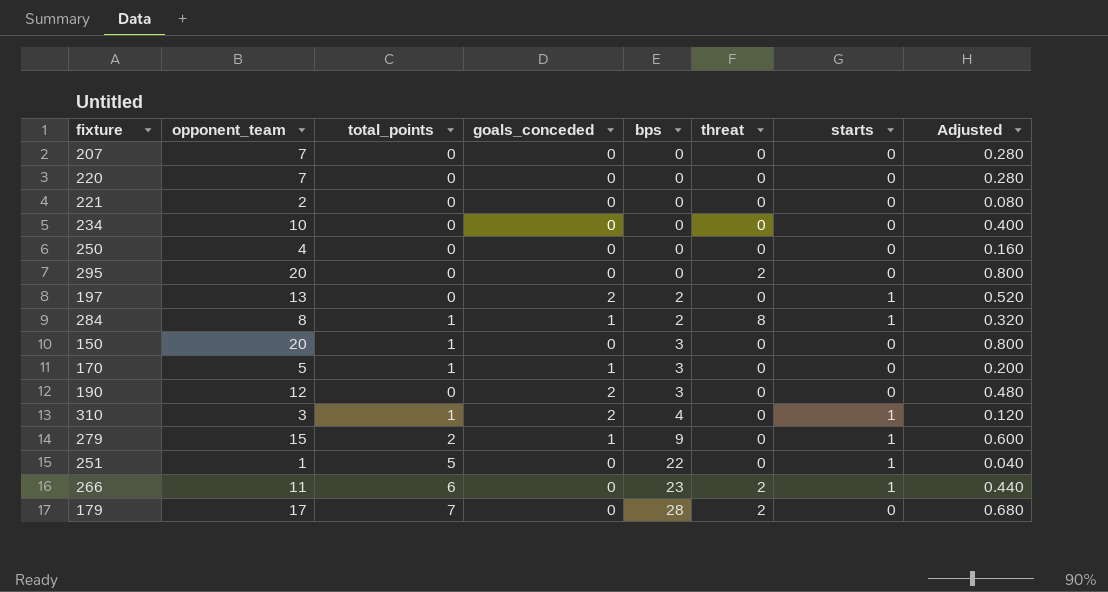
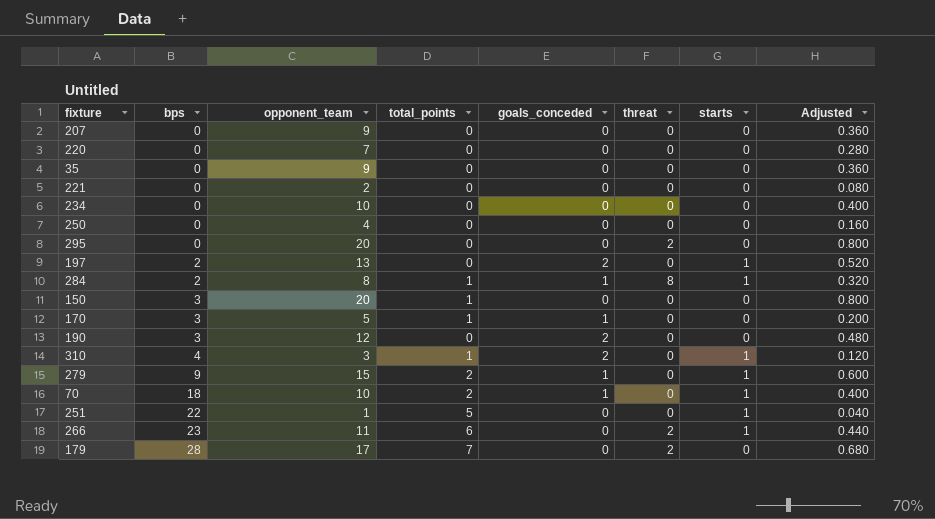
column bps | position: 5 -> 2
207 | opponent_team: 7 -> 9
207 | Adjusted: 0.280 -> 0.360
row 35: none -> 0 | 9 | 0 | 0 | 0 | 0 | 0.360
row 70: none -> 18 | 10 | 2 | 1 | 0 | 1 | 0.400

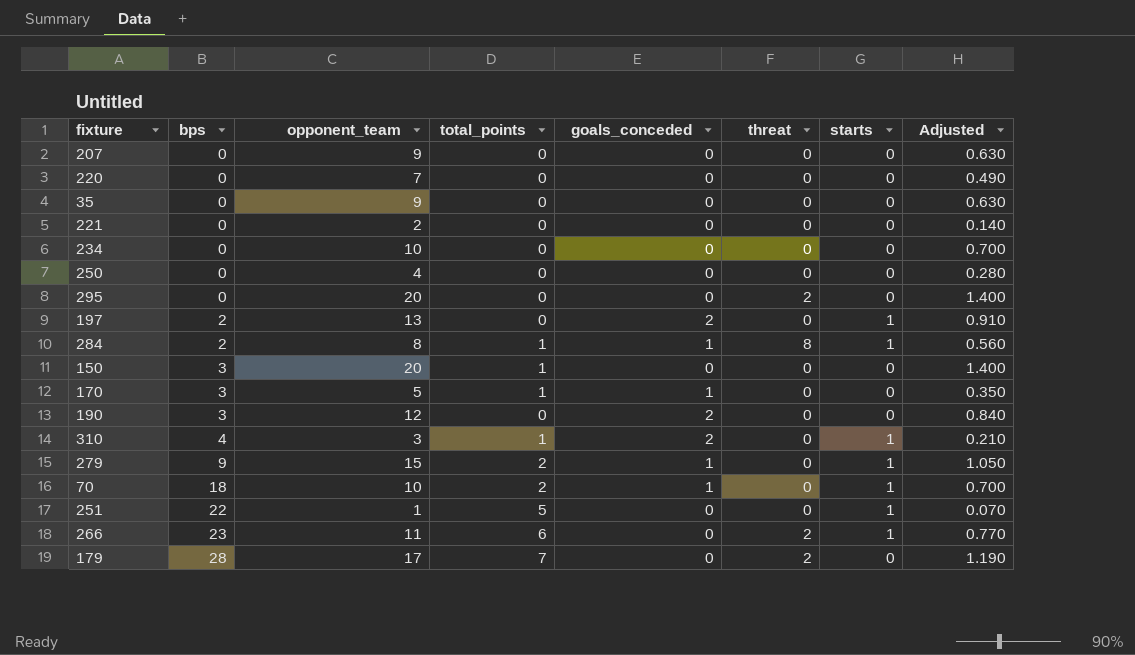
column Adjusted | formula: [opponent_team] * 0.04 -> [opponent_team] * 0.07

